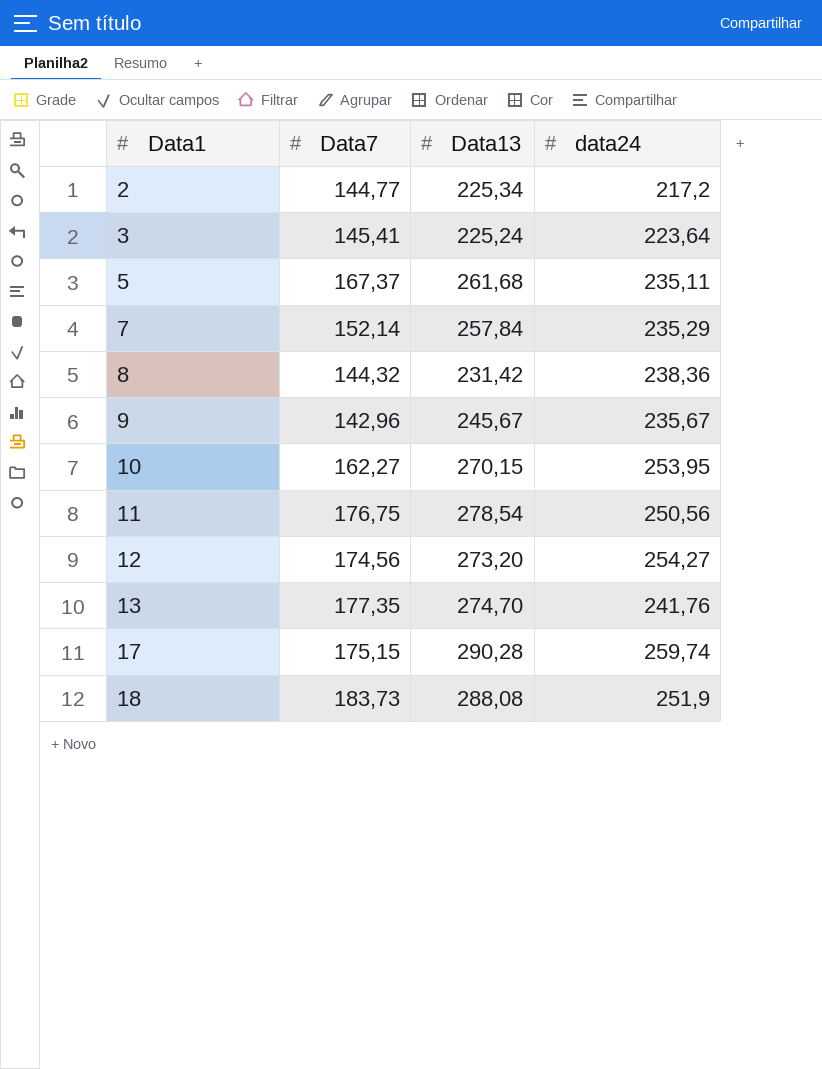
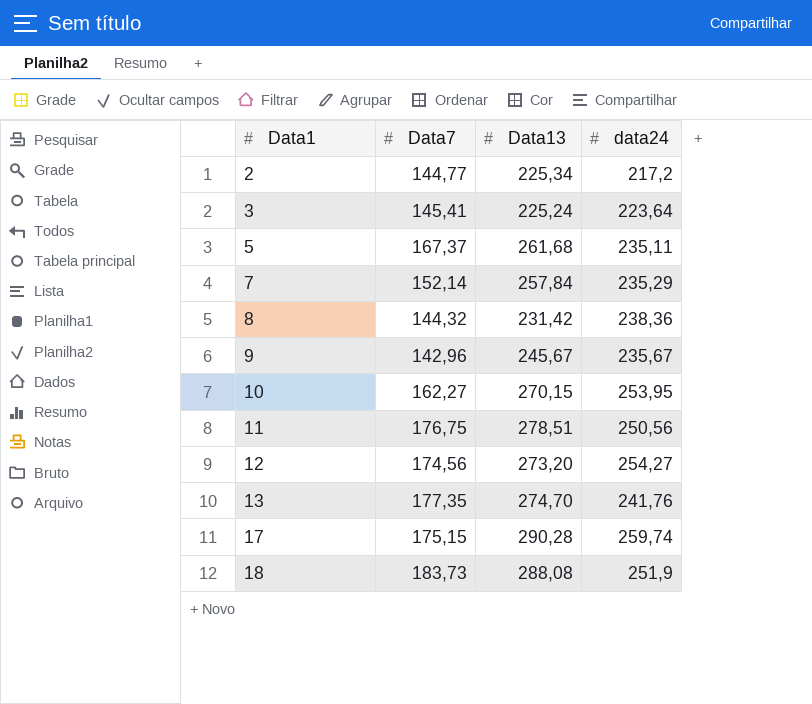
11 | Data13: 278,54 -> 278,51

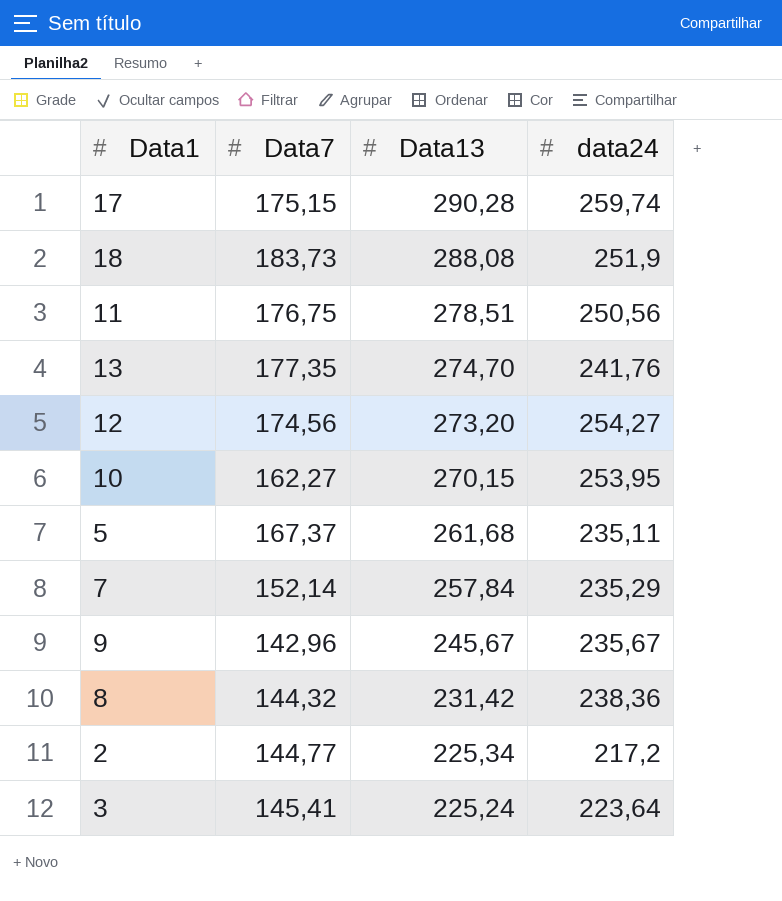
row order: Data1 ascending -> Data13 descending

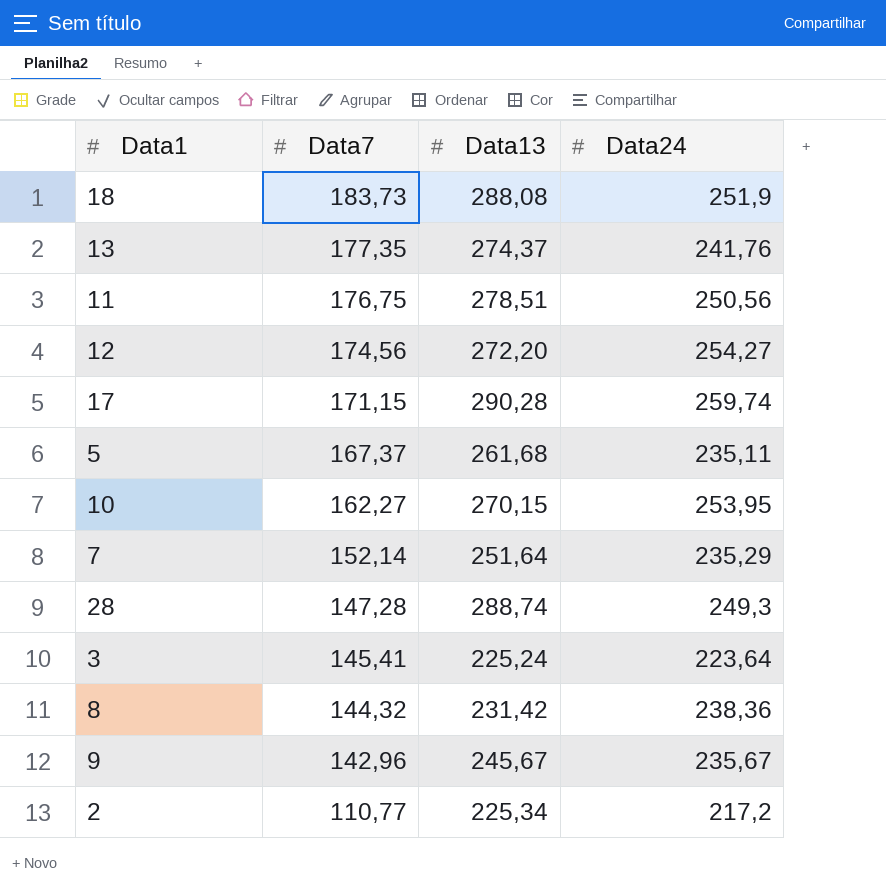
row order: Data13 descending -> Data7 descending
column name: data24 -> Data24
13 | Data13: 274,70 -> 274,37
12 | Data13: 273,20 -> 272,20
17 | Data7: 175,15 -> 171,15
7 | Data13: 257,84 -> 251,64
row 28: none -> 147,28 | 288,74 | 249,3
2 | Data7: 144,77 -> 110,77

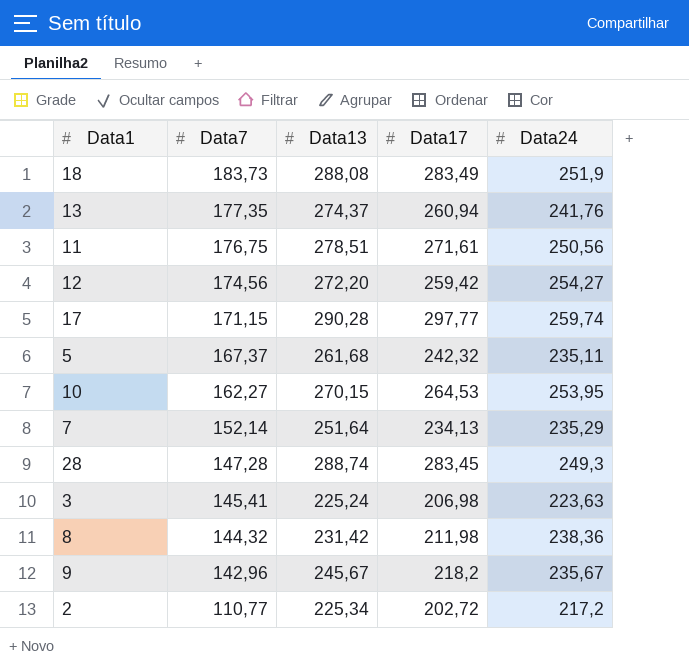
column Data17 | position: none -> 4
3 | Data24: 223,64 -> 223,63

